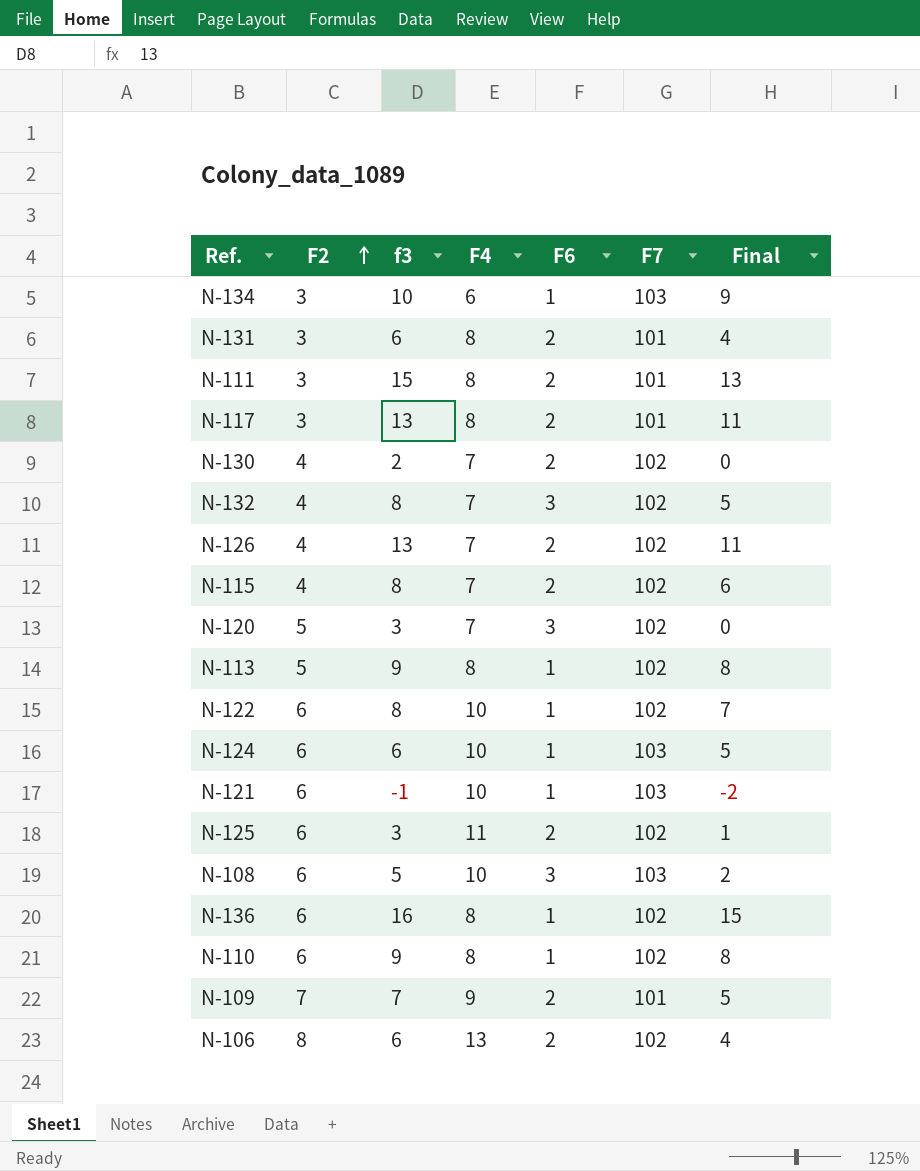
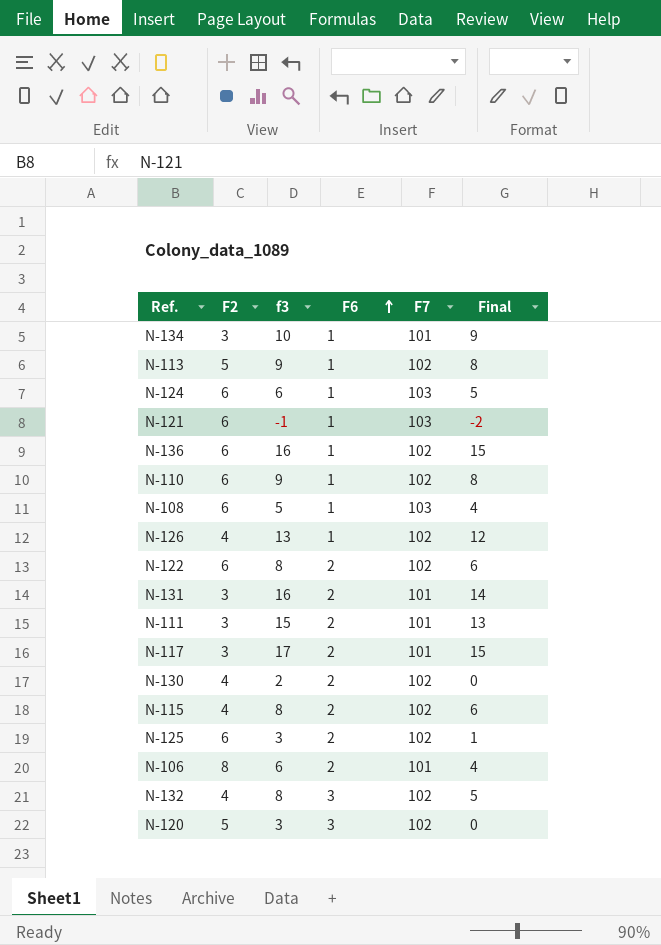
row order: F2 ascending -> F6 ascending
column F4 | position: 4 -> none
row N-109: 7 | 7 | 9 | 2 | 101 | 5 -> none
N-134 | F7: 103 -> 101
N-108 | F6: 3 -> 1
N-108 | Final: 2 -> 4
N-126 | F6: 2 -> 1
N-126 | Final: 11 -> 12
N-122 | F6: 1 -> 2
N-122 | Final: 7 -> 6
N-131 | f3: 6 -> 16
N-131 | Final: 4 -> 14
N-117 | f3: 13 -> 17
N-117 | Final: 11 -> 15
N-106 | F7: 102 -> 101

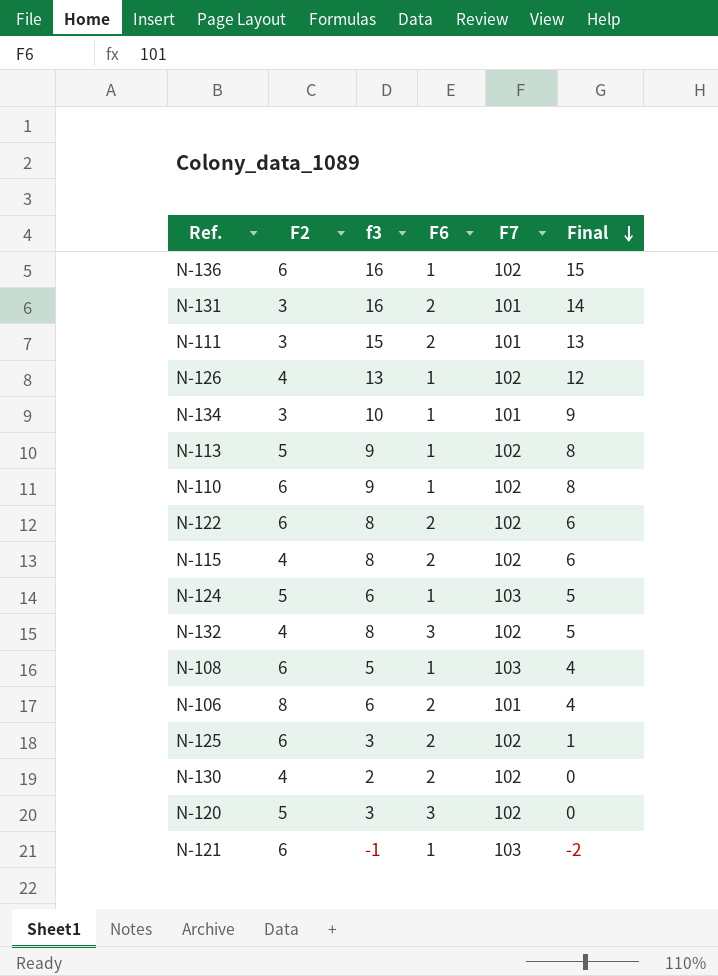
row order: F6 ascending -> Final descending
row N-117: 3 | 17 | 2 | 101 | 15 -> none
N-124 | F2: 6 -> 5

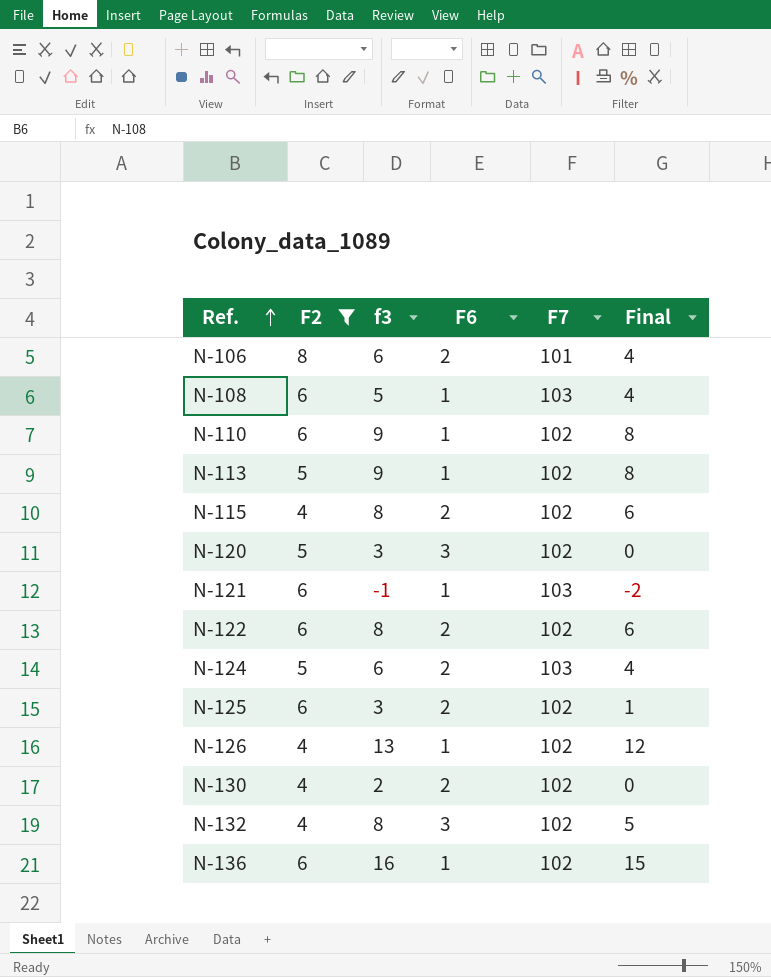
filter: none -> F2 != 3
row order: Final descending -> Ref. ascending
N-124 | F6: 1 -> 2
N-124 | Final: 5 -> 4

